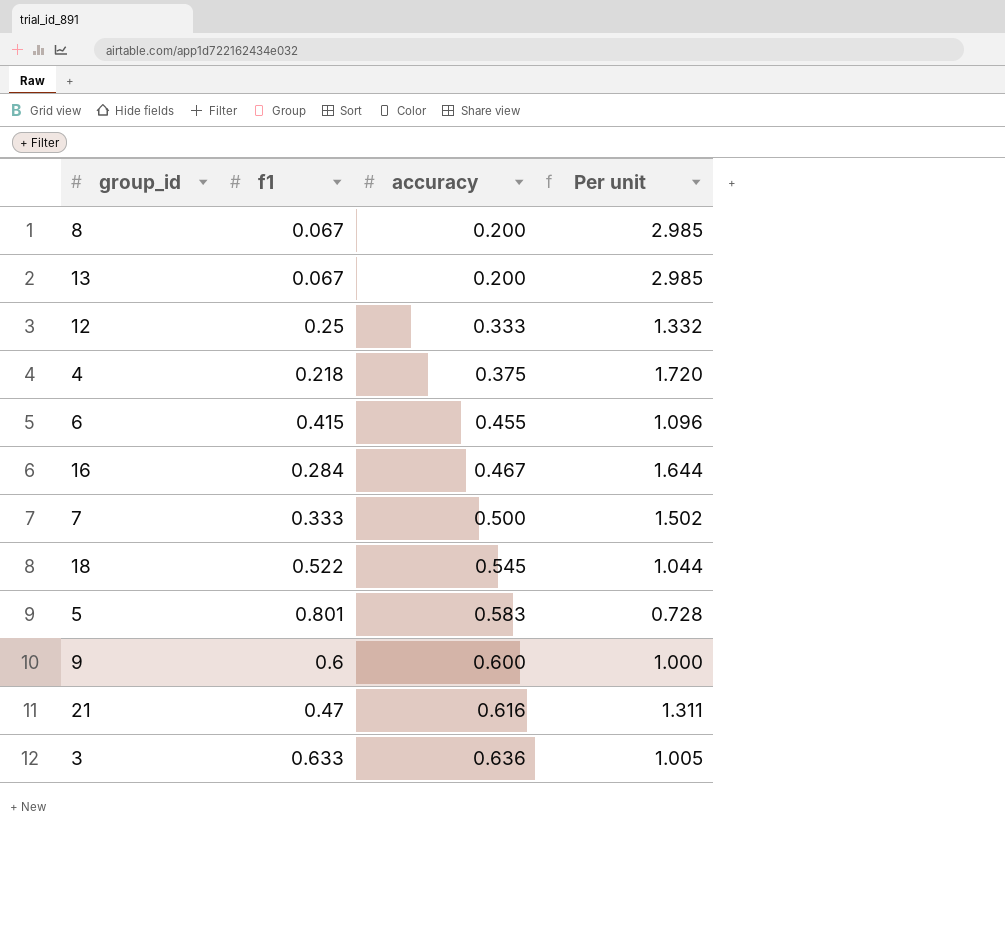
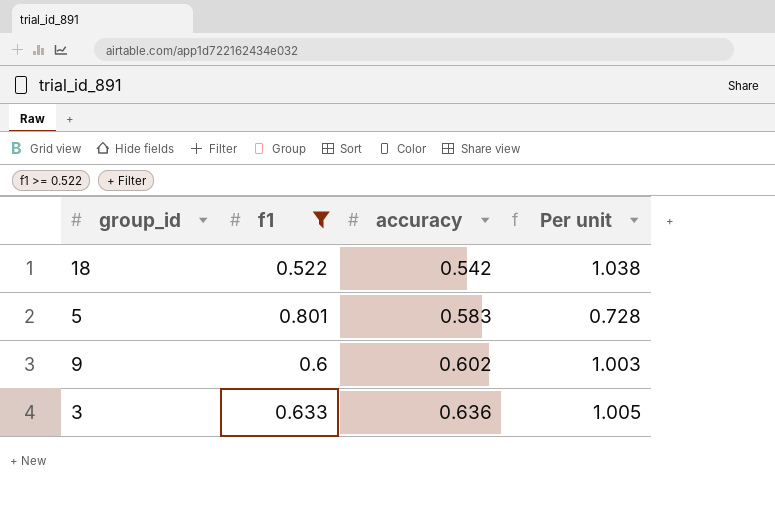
filter: none -> f1 >= 0.522
18 | accuracy: 0.545 -> 0.542
18 | Per unit: 1.044 -> 1.038
9 | accuracy: 0.600 -> 0.602
9 | Per unit: 1.000 -> 1.003

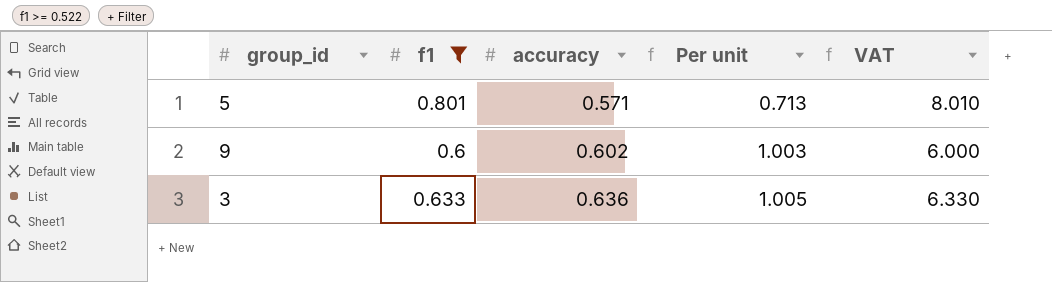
column VAT | formula: none -> [f1] * 10
row 18: 0.522 | 0.542 | 1.038 -> none
5 | accuracy: 0.583 -> 0.571
5 | Per unit: 0.728 -> 0.713

